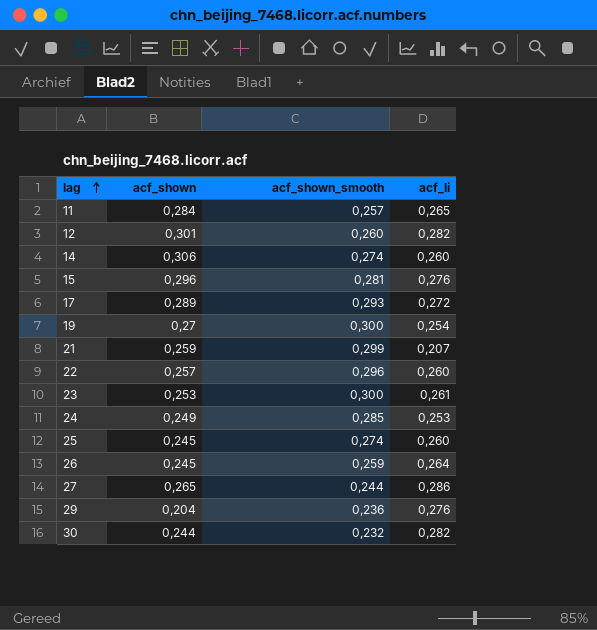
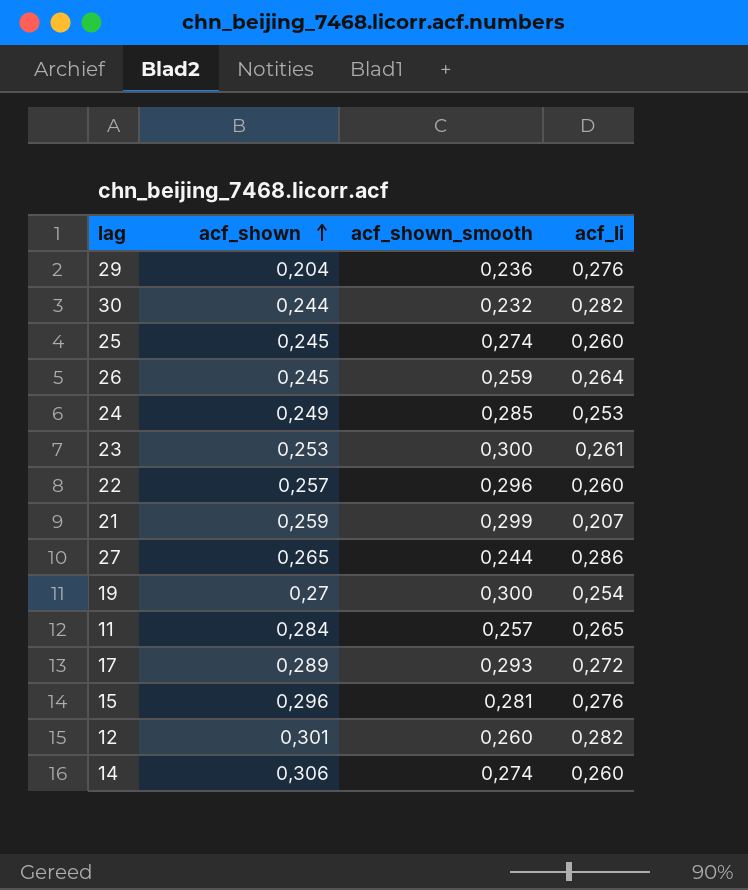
row order: lag ascending -> acf_shown ascending

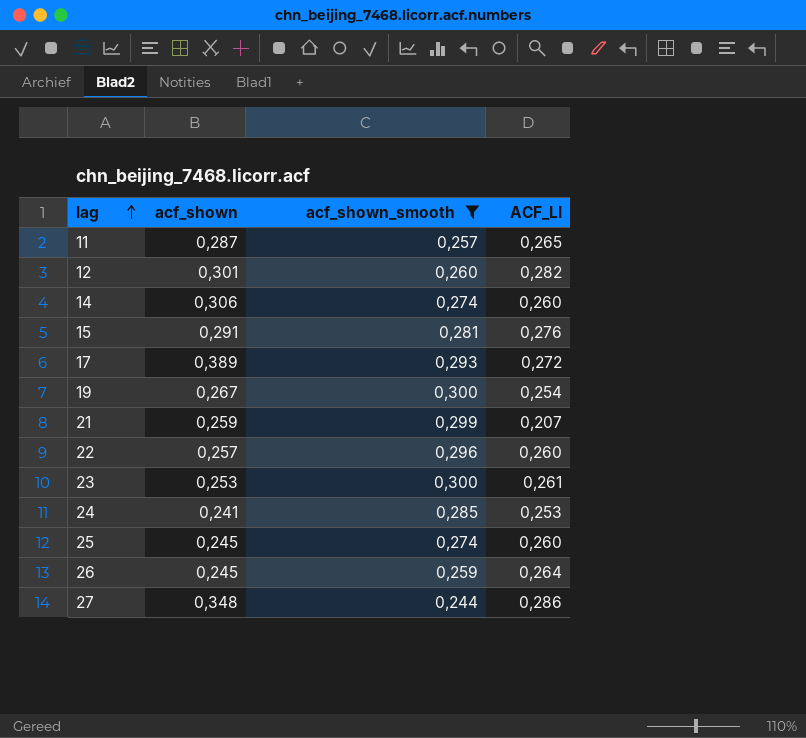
filter: none -> acf_shown_smooth >= 0,244
row order: acf_shown ascending -> lag ascending
column name: acf_li -> ACF_LI
11 | acf_shown: 0,284 -> 0,287
15 | acf_shown: 0,296 -> 0,291
17 | acf_shown: 0,289 -> 0,389
19 | acf_shown: 0,27 -> 0,267
24 | acf_shown: 0,249 -> 0,241
27 | acf_shown: 0,265 -> 0,348

